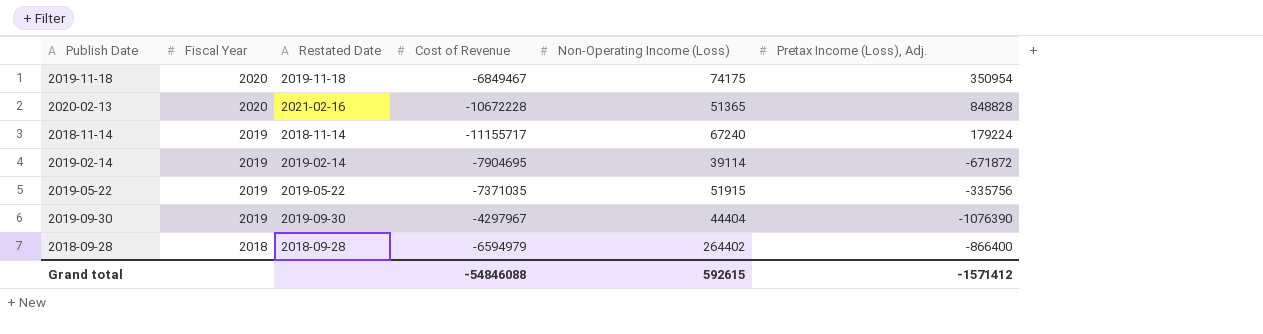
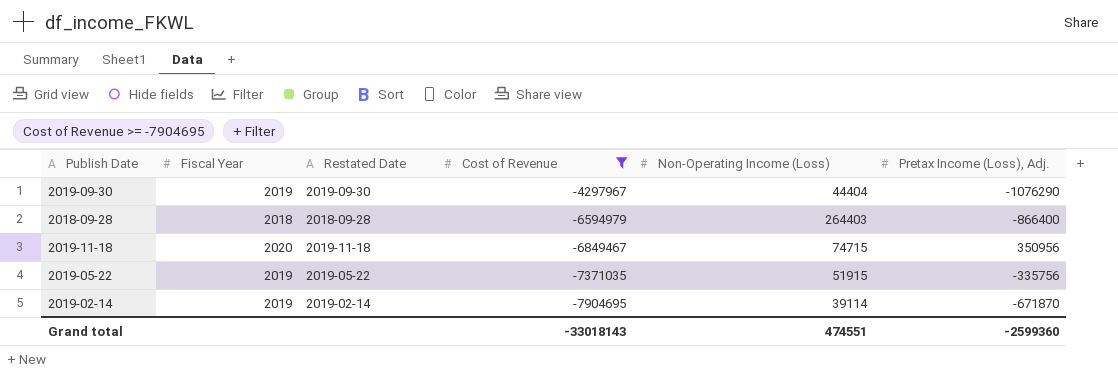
filter: none -> Cost of Revenue >= -7904695
row order: Fiscal Year descending -> Cost of Revenue descending
2019-09-30 | Pretax Income (Loss), Adj.: -1076390 -> -1076290
2018-09-28 | Non-Operating Income (Loss): 264402 -> 264403
2019-11-18 | Non-Operating Income (Loss): 74175 -> 74715
2019-11-18 | Pretax Income (Loss), Adj.: 350954 -> 350956
2019-02-14 | Pretax Income (Loss), Adj.: -671872 -> -671870
Grand total | Cost of Revenue: -54846088 -> -33018143
Grand total | Non-Operating Income (Loss): 592615 -> 474551
Grand total | Pretax Income (Loss), Adj.: -1571412 -> -2599360

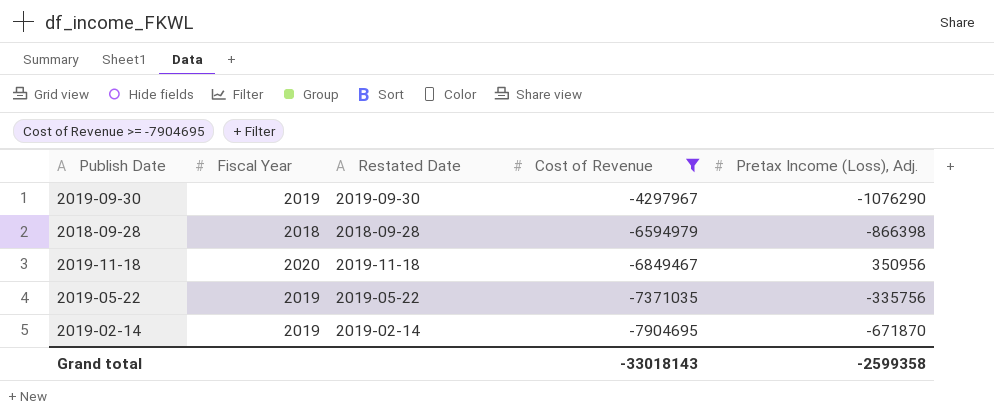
column Non-Operating Income (Loss) | position: 5 -> none
2018-09-28 | Pretax Income (Loss), Adj.: -866400 -> -866398
Grand total | Pretax Income (Loss), Adj.: -2599360 -> -2599358

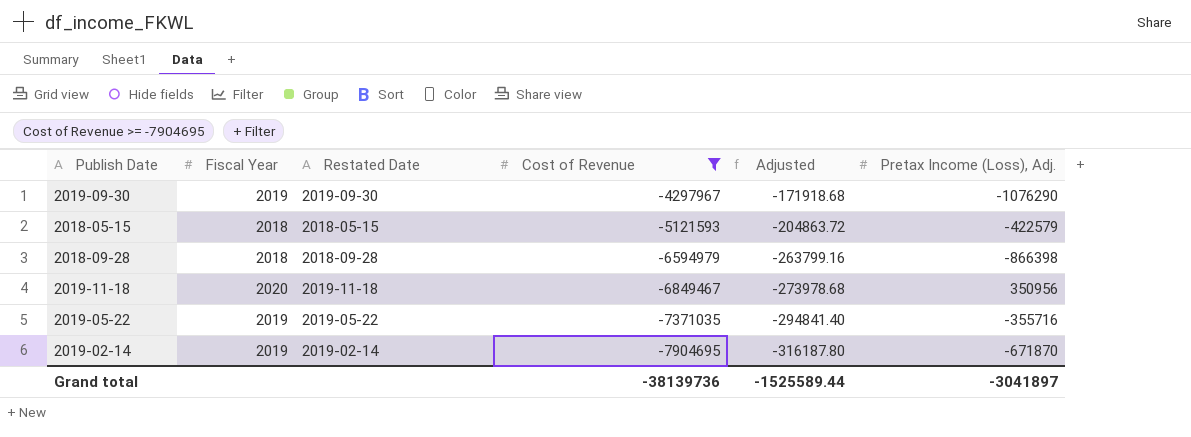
column Adjusted | formula: none -> [Cost of Revenue] * 0.04
row 2018-05-15: none -> 2018 | 2018-05-15 | -5121593 | -204863.72 | -422579
2019-05-22 | Pretax Income (Loss), Adj.: -335756 -> -355716
Grand total | Cost of Revenue: -33018143 -> -38139736
Grand total | Pretax Income (Loss), Adj.: -2599358 -> -3041897

